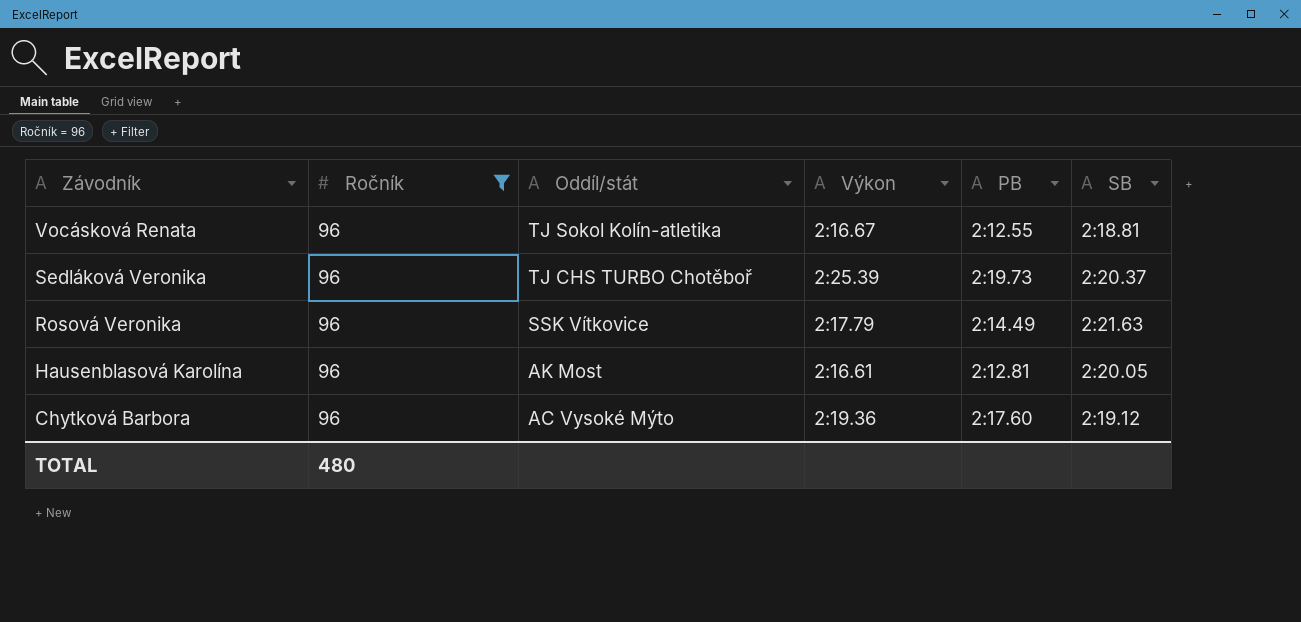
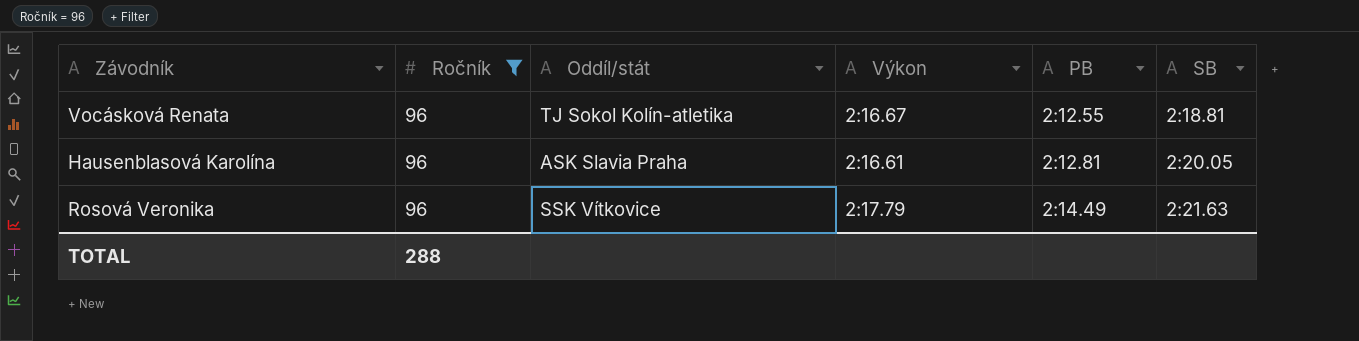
row order: Závodník descending -> PB ascending
row Sedláková Veronika: 96 | TJ CHS TURBO Chotěboř | 2:25.39 | 2:19.73 | 2:20.37 -> none
row Chytková Barbora: 96 | AC Vysoké Mýto | 2:19.36 | 2:17.60 | 2:19.12 -> none
Hausenblasová Karolína | Oddíl/stát: AK Most -> ASK Slavia Praha
TOTAL | Ročník: 480 -> 288

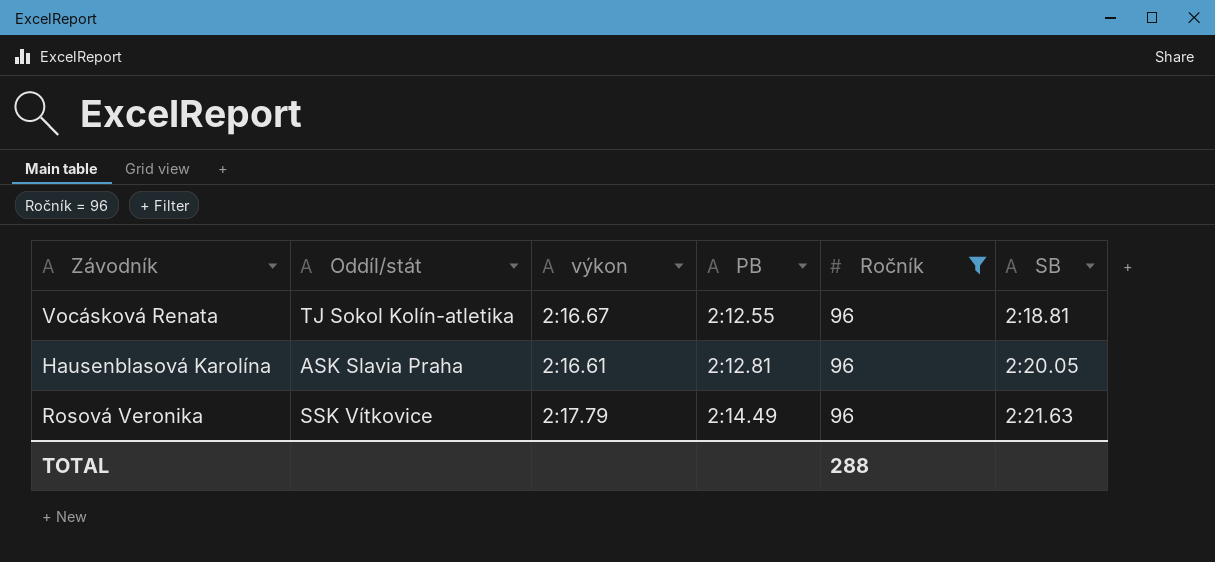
column name: Výkon -> výkon
column Ročník | position: 2 -> 5

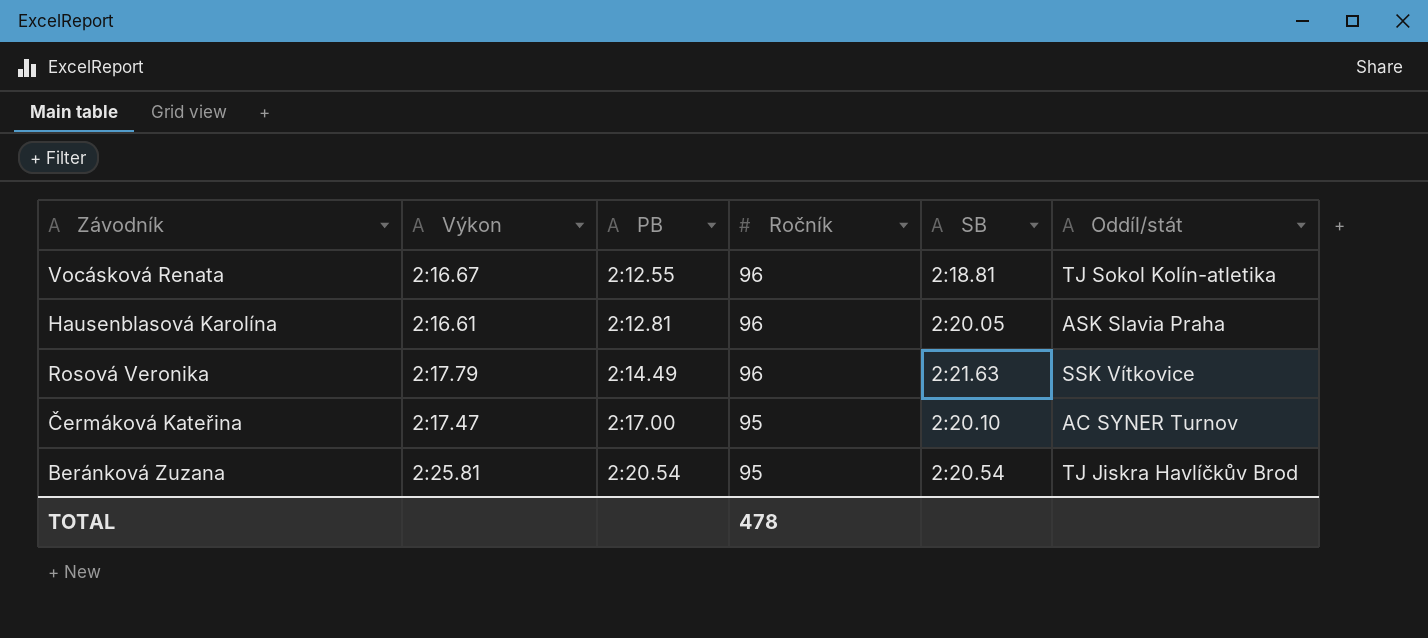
filter: Ročník = 96 -> none
column name: výkon -> Výkon
column Oddíl/stát | position: 2 -> 6
TOTAL | Ročník: 288 -> 478

